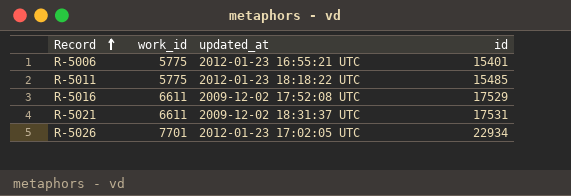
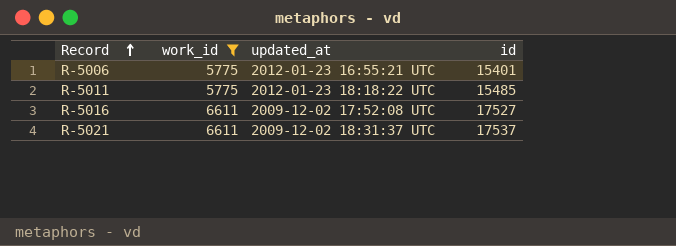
filter: none -> work_id != 7701
R-5016 | id: 17529 -> 17527
R-5021 | id: 17531 -> 17537

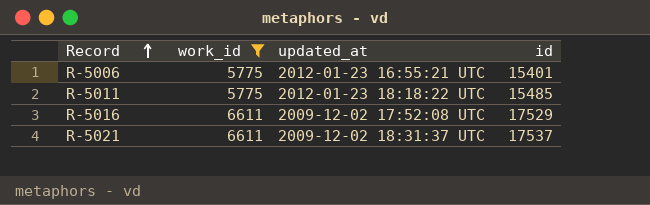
R-5016 | id: 17527 -> 17529

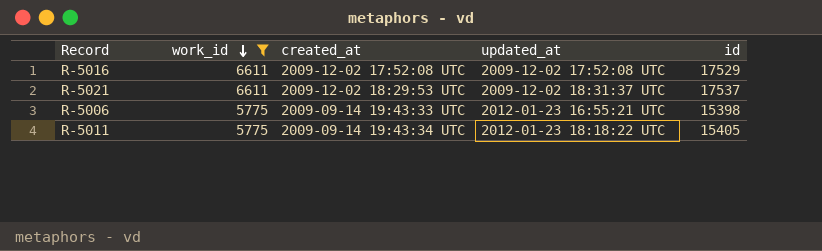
row order: Record ascending -> work_id descending
column created_at | position: none -> 3
R-5006 | id: 15401 -> 15398
R-5011 | id: 15485 -> 15405

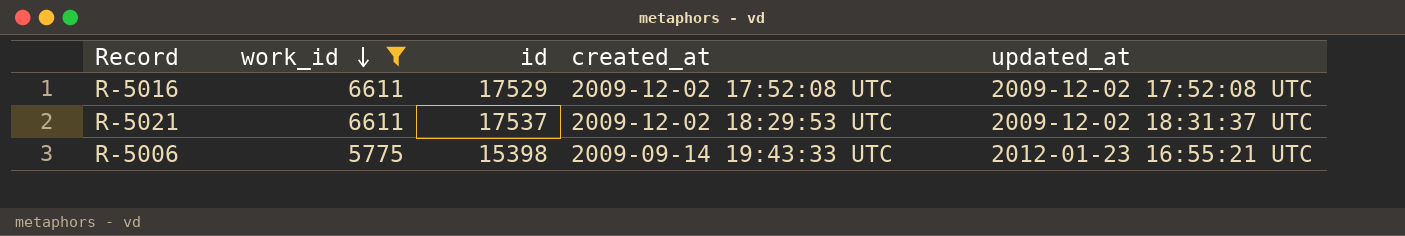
column id | position: 5 -> 3
row R-5011: 5775 | 2009-09-14 19:43:34 UTC | 2012-01-23 18:18:22 UTC | 15405 -> none

